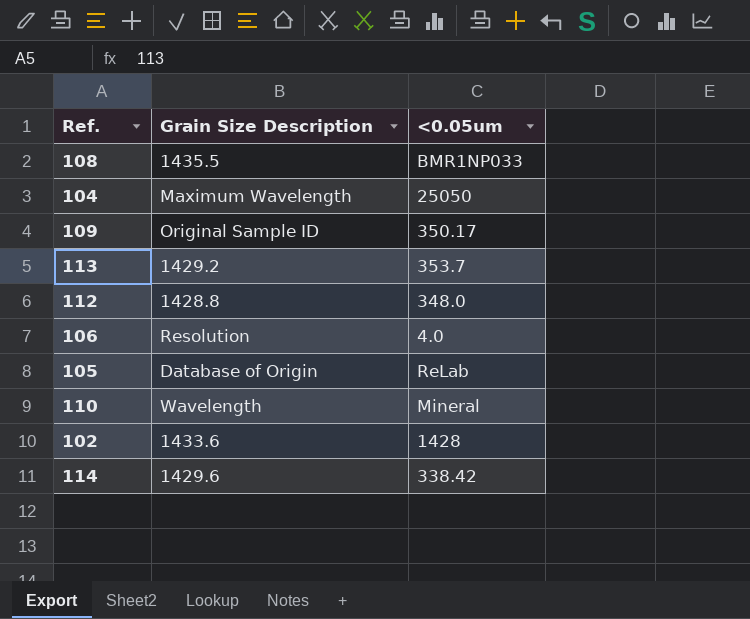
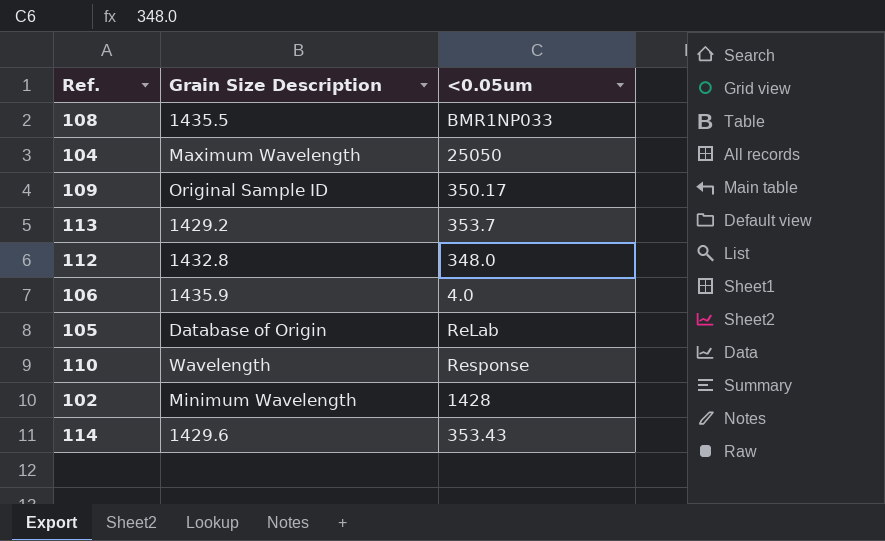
112 | Grain Size Description: 1428.8 -> 1432.8
106 | Grain Size Description: Resolution -> 1435.9
110 | <0.05um: Mineral -> Response
102 | Grain Size Description: 1433.6 -> Minimum Wavelength
114 | <0.05um: 338.42 -> 353.43

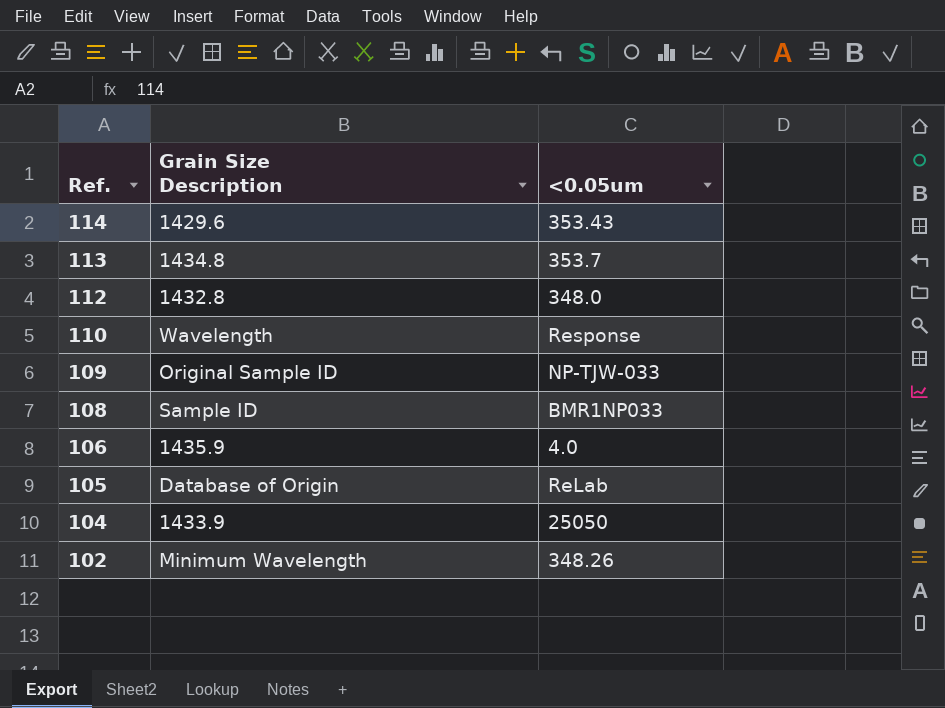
row order: none -> Ref. descending
113 | Grain Size Description: 1429.2 -> 1434.8
109 | <0.05um: 350.17 -> NP-TJW-033
108 | Grain Size Description: 1435.5 -> Sample ID
104 | Grain Size Description: Maximum Wavelength -> 1433.9
102 | <0.05um: 1428 -> 348.26

